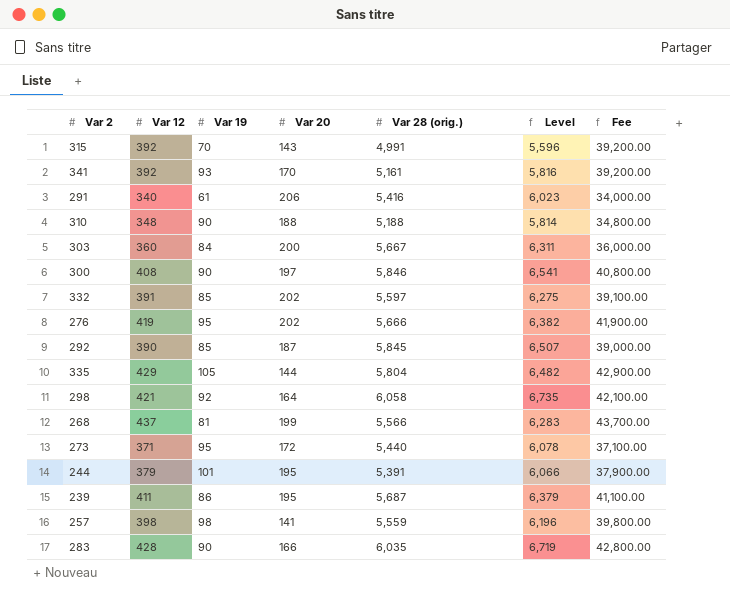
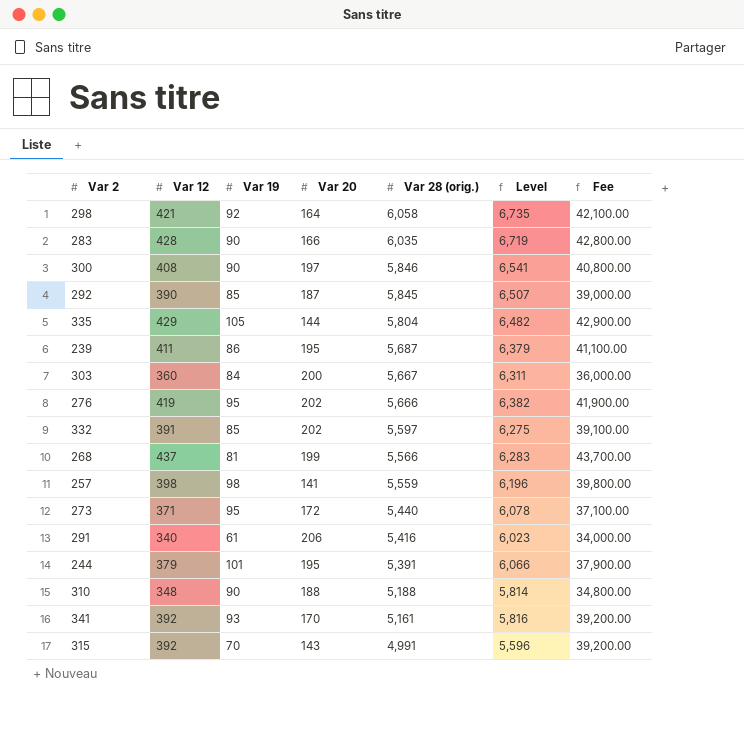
row order: none -> Var 28 (orig.) descending

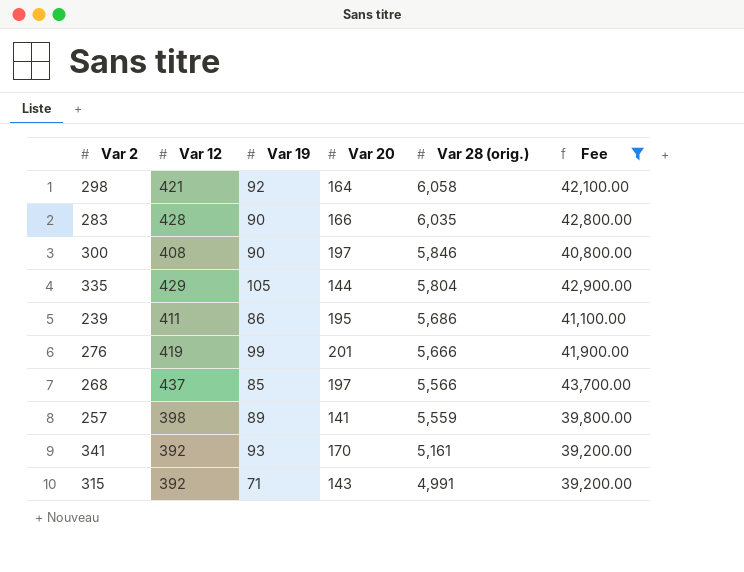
filter: none -> Fee >= 39,200.00
column Level | formula: [Var 12] + [Var 19] + [Var 20] + [Var 28 (orig.)] -> none
239 | Var 28 (orig.): 5,687 -> 5,686
276 | Var 19: 95 -> 99
276 | Var 20: 202 -> 201
268 | Var 19: 81 -> 85
268 | Var 20: 199 -> 197
257 | Var 19: 98 -> 89
315 | Var 19: 70 -> 71

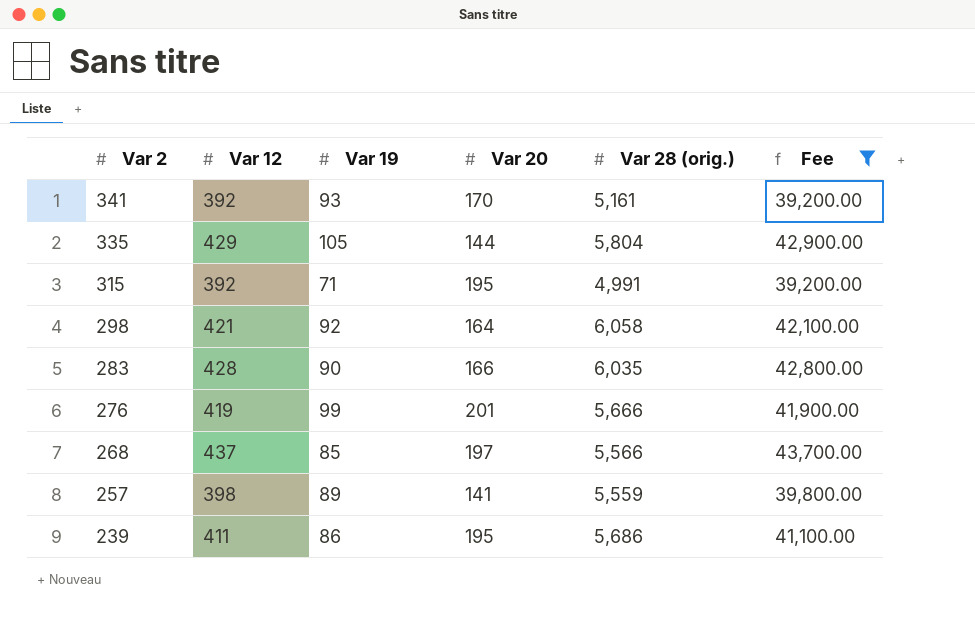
row order: Var 28 (orig.) descending -> Var 2 descending
row 300: 408 | 90 | 197 | 5,846 | 40,800.00 -> none
315 | Var 20: 143 -> 195

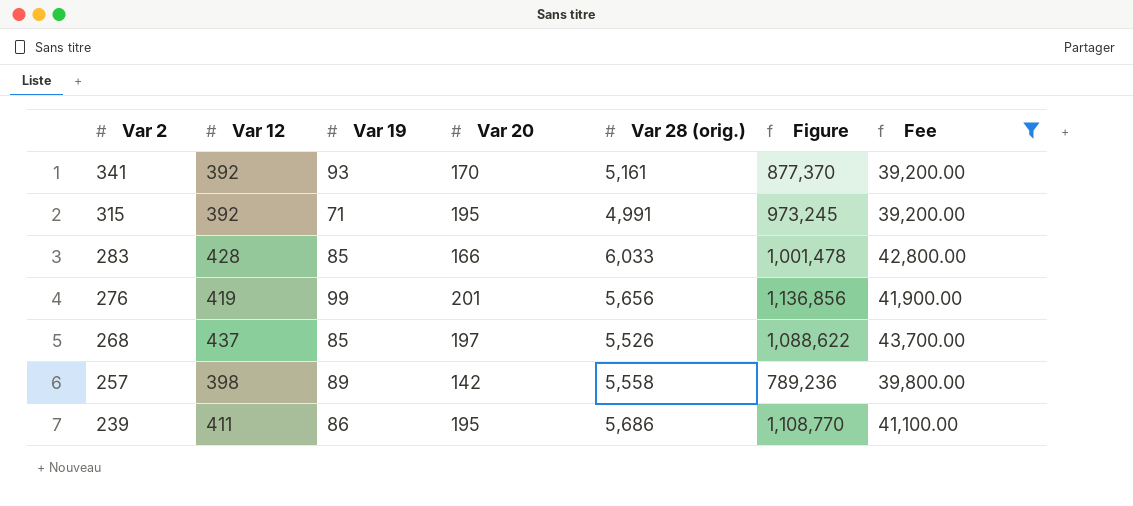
column Figure | formula: none -> [Var 20] * [Var 28 (orig.)]
row 335: 429 | 105 | 144 | 5,804 | 42,900.00 -> none
row 298: 421 | 92 | 164 | 6,058 | 42,100.00 -> none
283 | Var 19: 90 -> 85
283 | Var 28 (orig.): 6,035 -> 6,033
276 | Var 28 (orig.): 5,666 -> 5,656
268 | Var 28 (orig.): 5,566 -> 5,526
257 | Var 20: 141 -> 142
257 | Var 28 (orig.): 5,559 -> 5,558

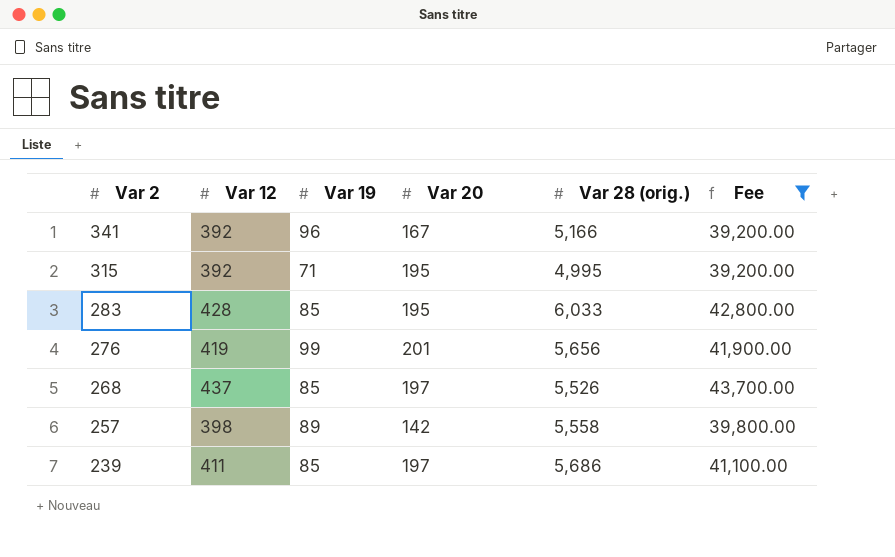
column Figure | formula: [Var 20] * [Var 28 (orig.)] -> none
341 | Var 19: 93 -> 96
341 | Var 20: 170 -> 167
341 | Var 28 (orig.): 5,161 -> 5,166
315 | Var 28 (orig.): 4,991 -> 4,995
283 | Var 20: 166 -> 195
239 | Var 19: 86 -> 85
239 | Var 20: 195 -> 197

